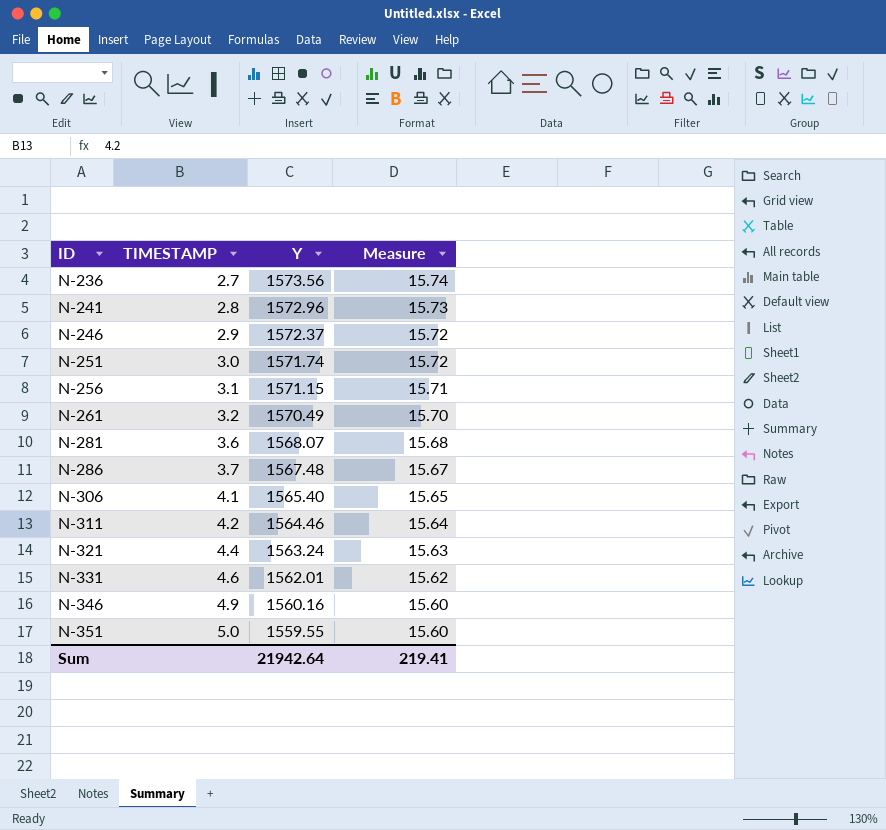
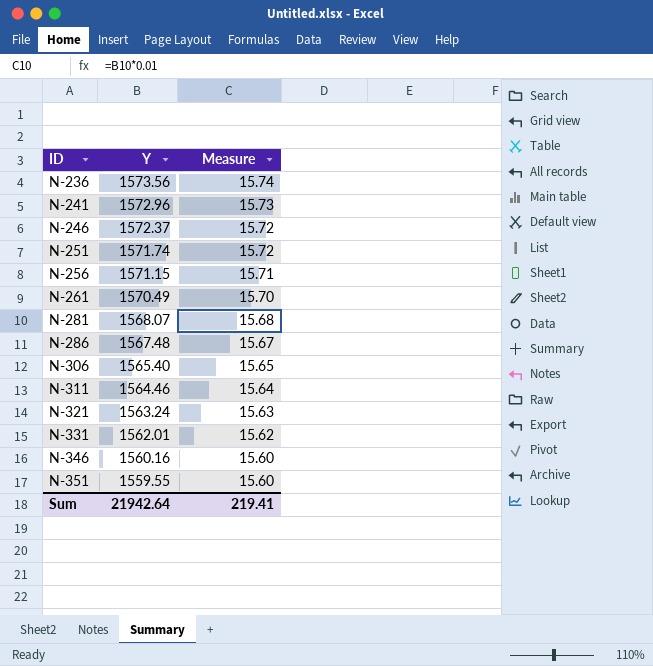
column TIMESTAMP | position: 2 -> none

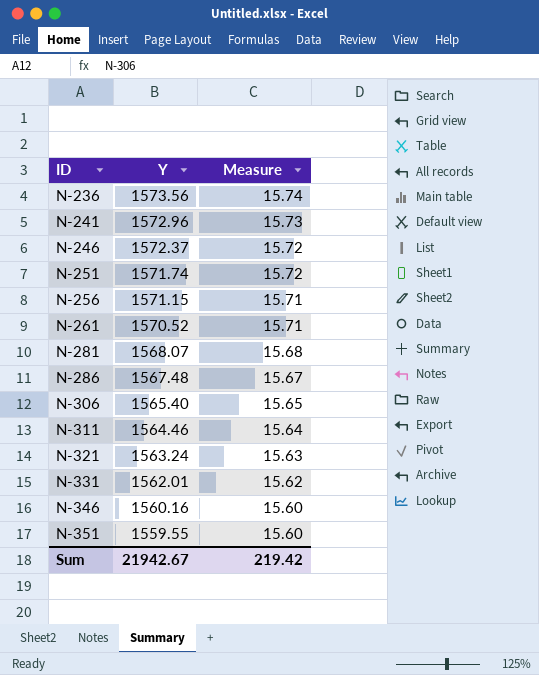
N-261 | Y: 1570.49 -> 1570.52
N-261 | Measure: 15.70 -> 15.71
Sum | Y: 21942.64 -> 21942.67
Sum | Measure: 219.41 -> 219.42

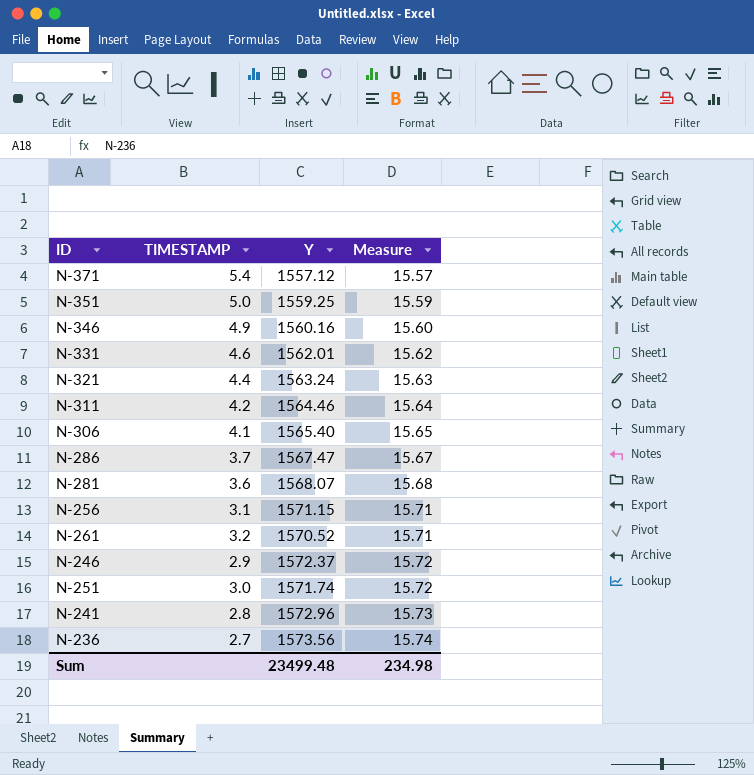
row order: ID ascending -> Measure ascending
column TIMESTAMP | position: none -> 2
row N-371: none -> 5.4 | 1557.12 | 15.57
N-351 | Y: 1559.55 -> 1559.25
N-351 | Measure: 15.60 -> 15.59
N-286 | Y: 1567.48 -> 1567.47
Sum | Y: 21942.67 -> 23499.48
Sum | Measure: 219.42 -> 234.98

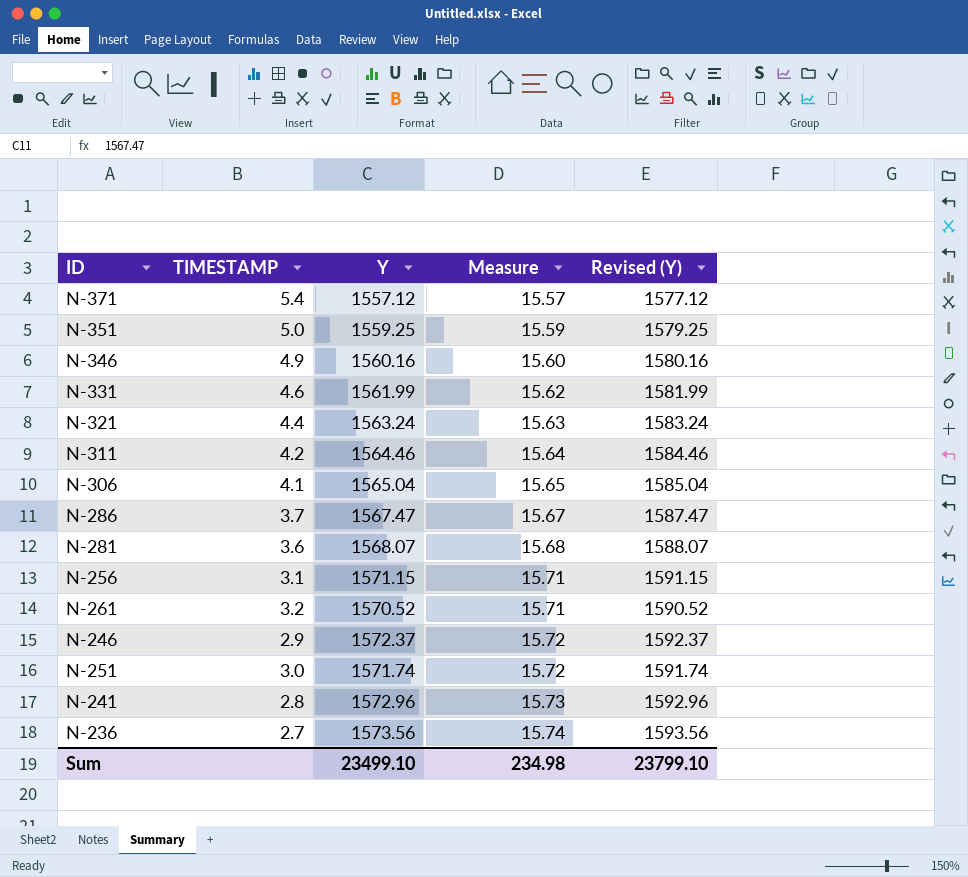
column Revised (Y) | formula: none -> [Y] + 20
N-331 | Y: 1562.01 -> 1561.99
N-306 | Y: 1565.40 -> 1565.04
Sum | Y: 23499.48 -> 23499.10

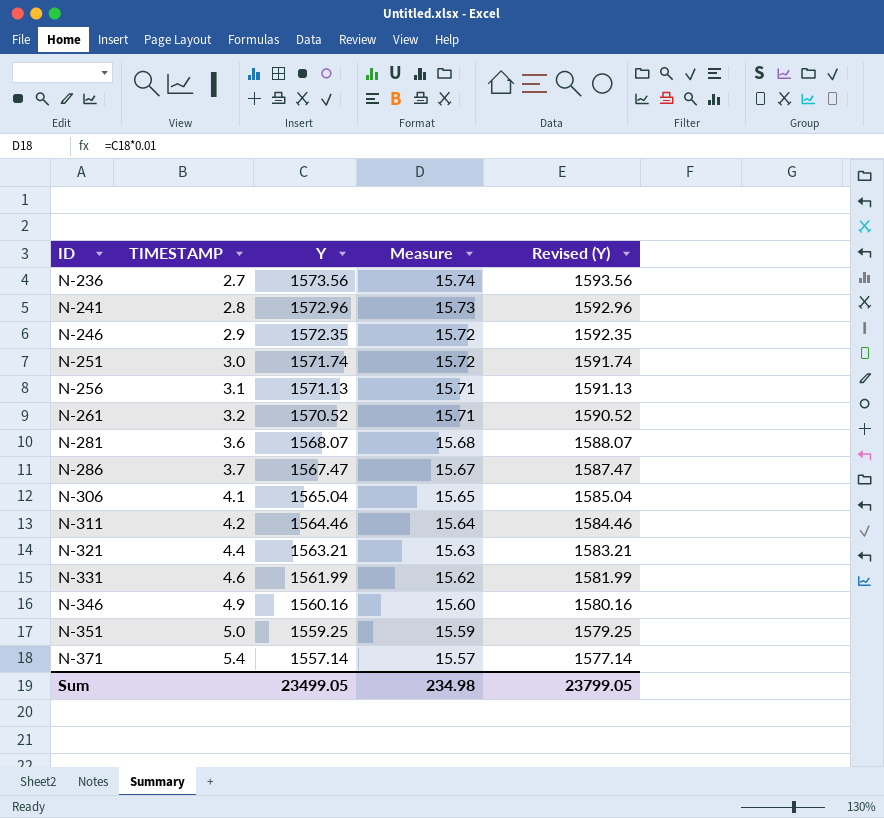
row order: Measure ascending -> ID ascending
N-246 | Y: 1572.37 -> 1572.35
N-246 | Revised (Y): 1592.37 -> 1592.35
N-256 | Y: 1571.15 -> 1571.13
N-256 | Revised (Y): 1591.15 -> 1591.13
N-321 | Y: 1563.24 -> 1563.21
N-321 | Revised (Y): 1583.24 -> 1583.21
N-371 | Y: 1557.12 -> 1557.14
N-371 | Revised (Y): 1577.12 -> 1577.14
Sum | Y: 23499.10 -> 23499.05
Sum | Revised (Y): 23799.10 -> 23799.05

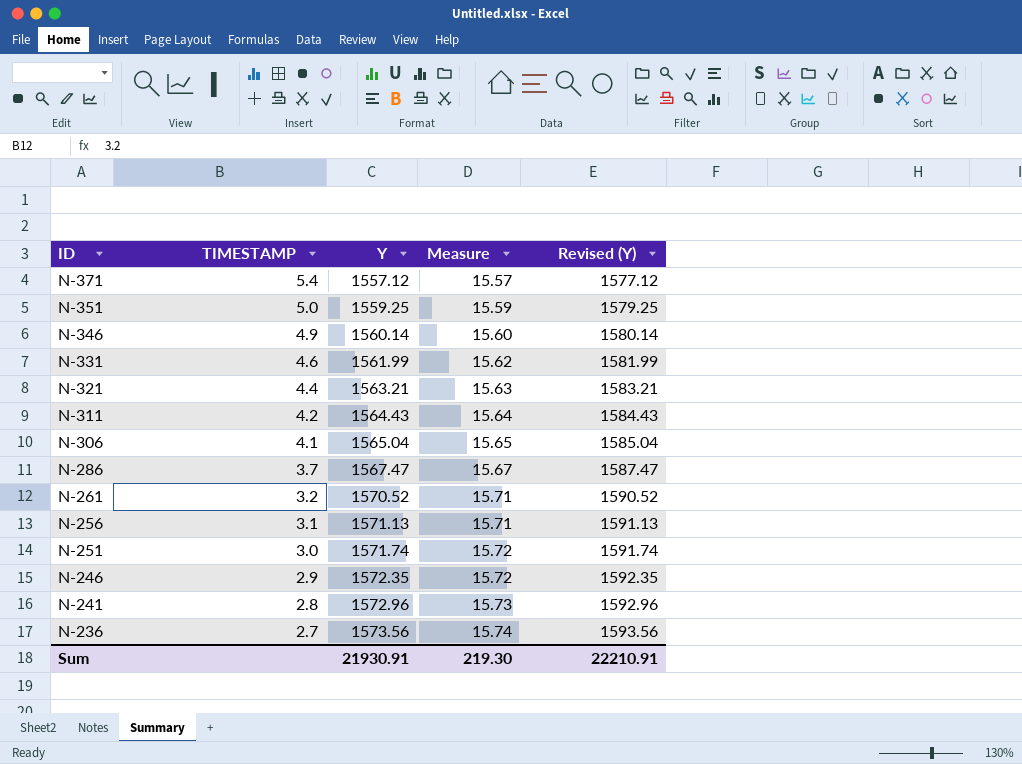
row order: ID ascending -> ID descending
row N-281: 3.6 | 1568.07 | 15.68 | 1588.07 -> none
N-371 | Y: 1557.14 -> 1557.12
N-371 | Revised (Y): 1577.14 -> 1577.12
N-346 | Y: 1560.16 -> 1560.14
N-346 | Revised (Y): 1580.16 -> 1580.14
N-311 | Y: 1564.46 -> 1564.43
N-311 | Revised (Y): 1584.46 -> 1584.43
Sum | Y: 23499.05 -> 21930.91
Sum | Measure: 234.98 -> 219.30
Sum | Revised (Y): 23799.05 -> 22210.91

